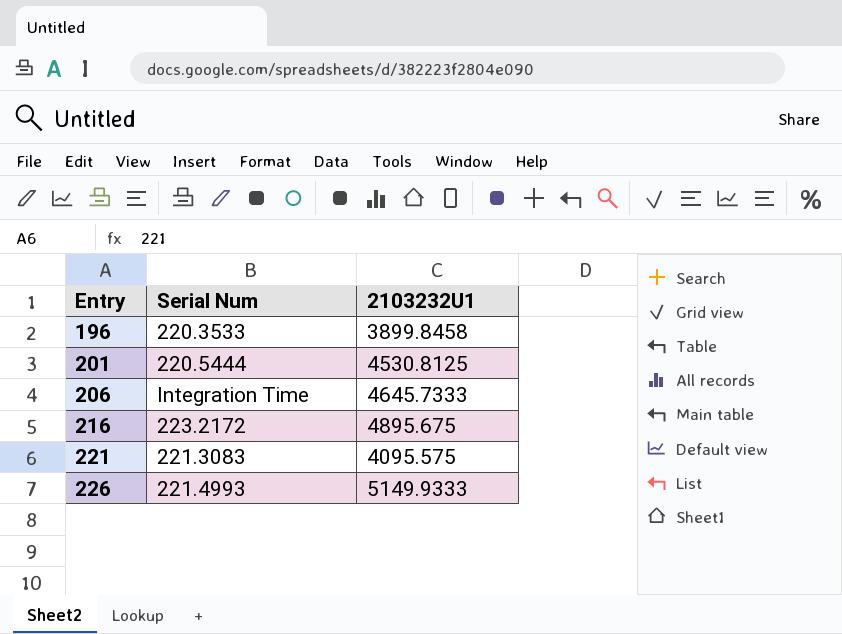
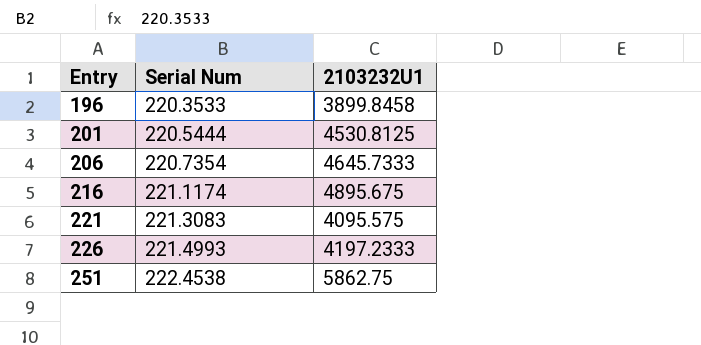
206 | Serial Num: Integration Time -> 220.7354
216 | Serial Num: 223.2172 -> 221.1174
226 | 2103232U1: 5149.9333 -> 4197.2333
row 251: none -> 222.4538 | 5862.75

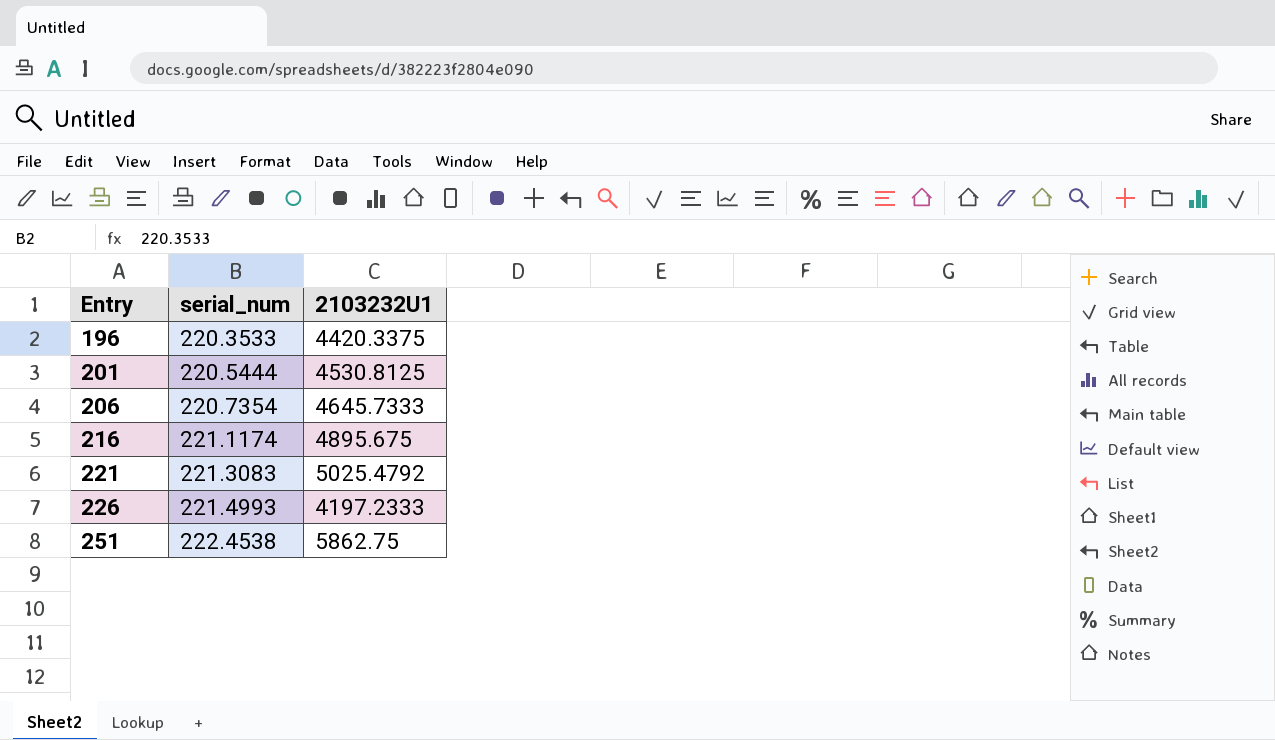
column name: Serial Num -> serial_num
196 | 2103232U1: 3899.8458 -> 4420.3375
221 | 2103232U1: 4095.575 -> 5025.4792

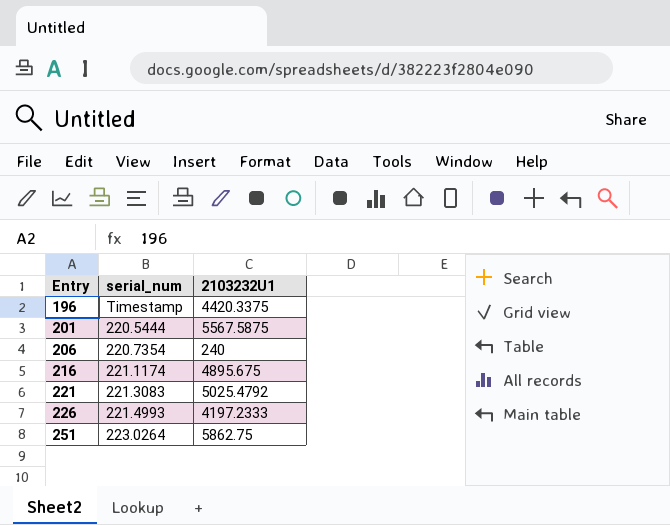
196 | serial_num: 220.3533 -> Timestamp
201 | 2103232U1: 4530.8125 -> 5567.5875
206 | 2103232U1: 4645.7333 -> 240
251 | serial_num: 222.4538 -> 223.0264

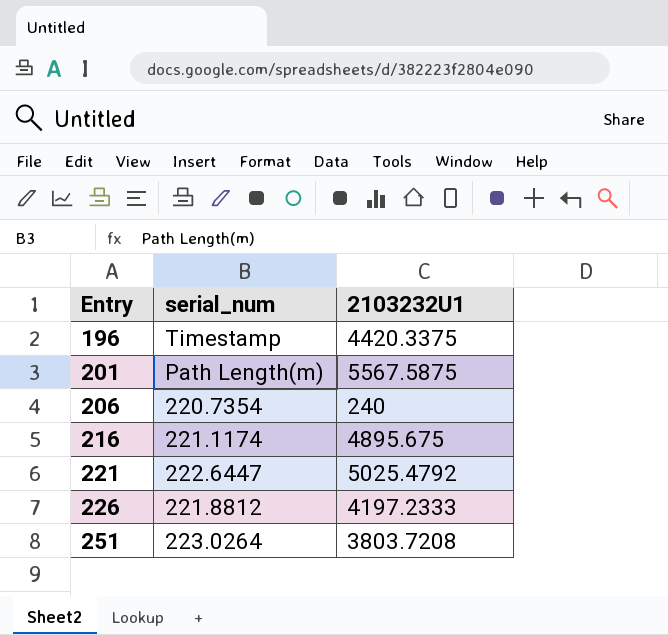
201 | serial_num: 220.5444 -> Path Length(m)
221 | serial_num: 221.3083 -> 222.6447
226 | serial_num: 221.4993 -> 221.8812
251 | 2103232U1: 5862.75 -> 3803.7208

